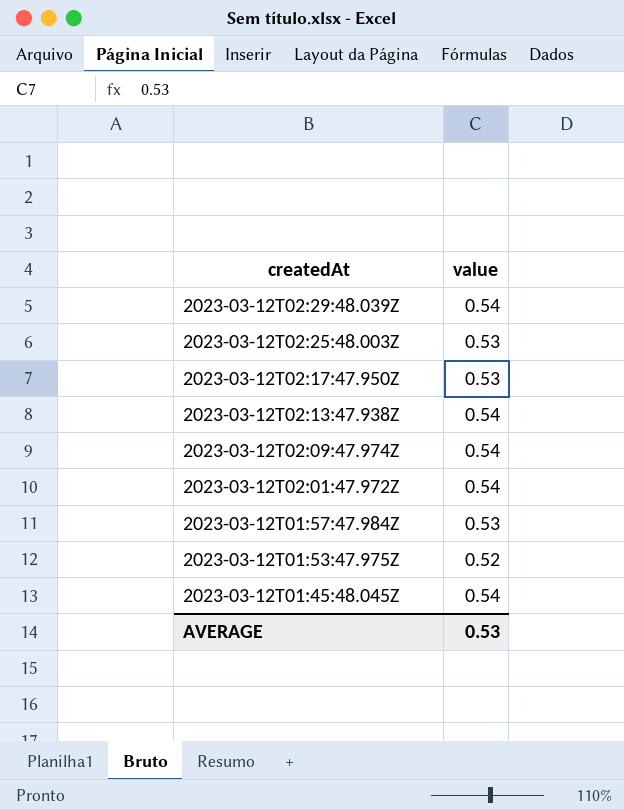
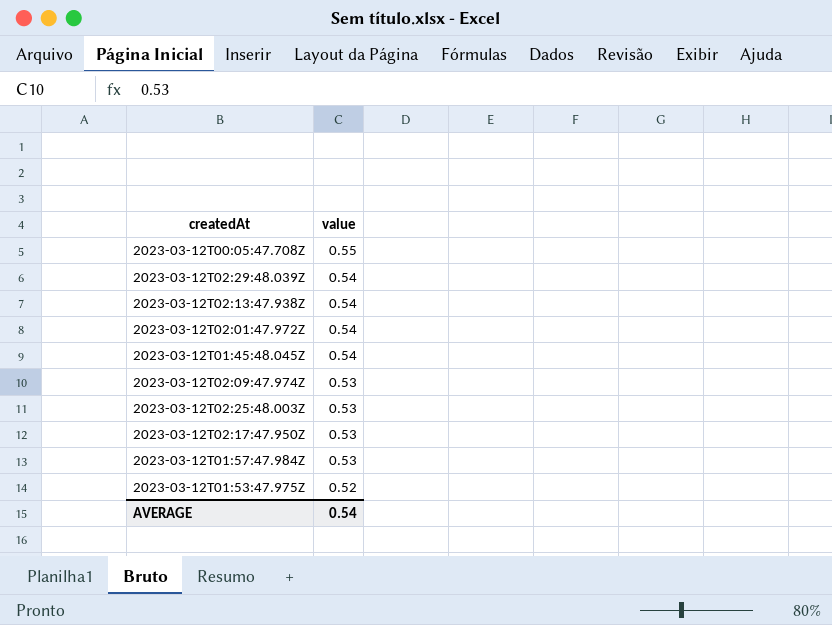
row order: createdAt descending -> value descending
row 2023-03-12T00:05:47.708Z: none -> 0.55
2023-03-12T02:09:47.974Z | value: 0.54 -> 0.53
AVERAGE | value: 0.53 -> 0.54

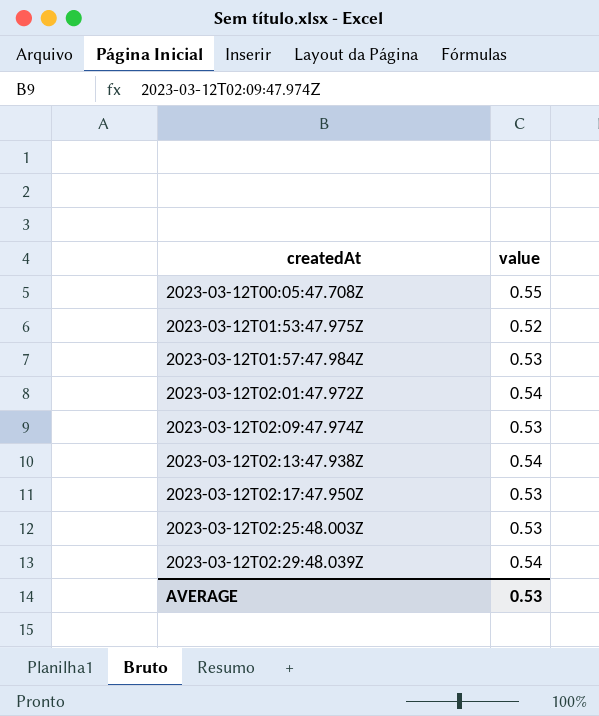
row order: value descending -> createdAt ascending
row 2023-03-12T01:45:48.045Z: 0.54 -> none
AVERAGE | value: 0.54 -> 0.53

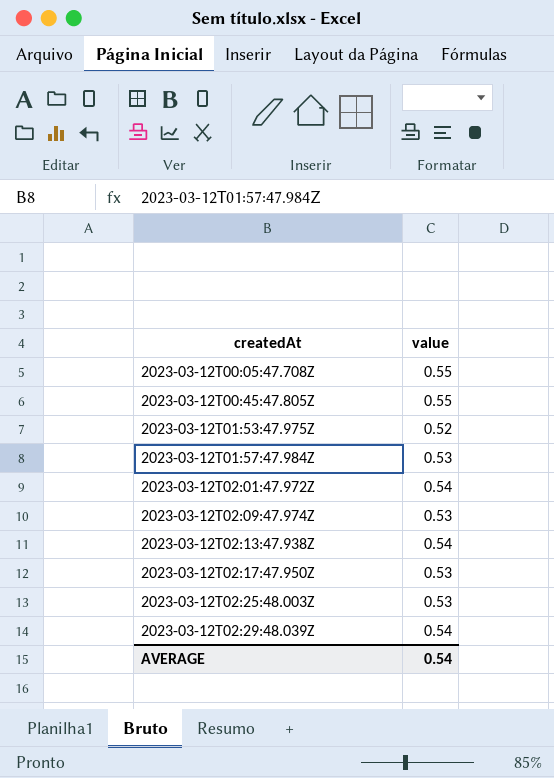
row 2023-03-12T00:45:47.805Z: none -> 0.55
AVERAGE | value: 0.53 -> 0.54

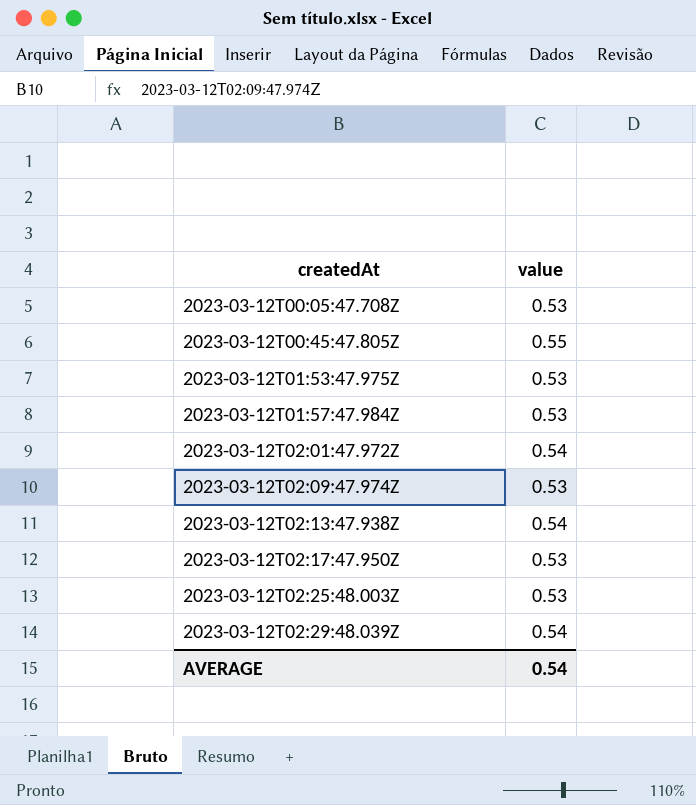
2023-03-12T00:05:47.708Z | value: 0.55 -> 0.53
2023-03-12T01:53:47.975Z | value: 0.52 -> 0.53

